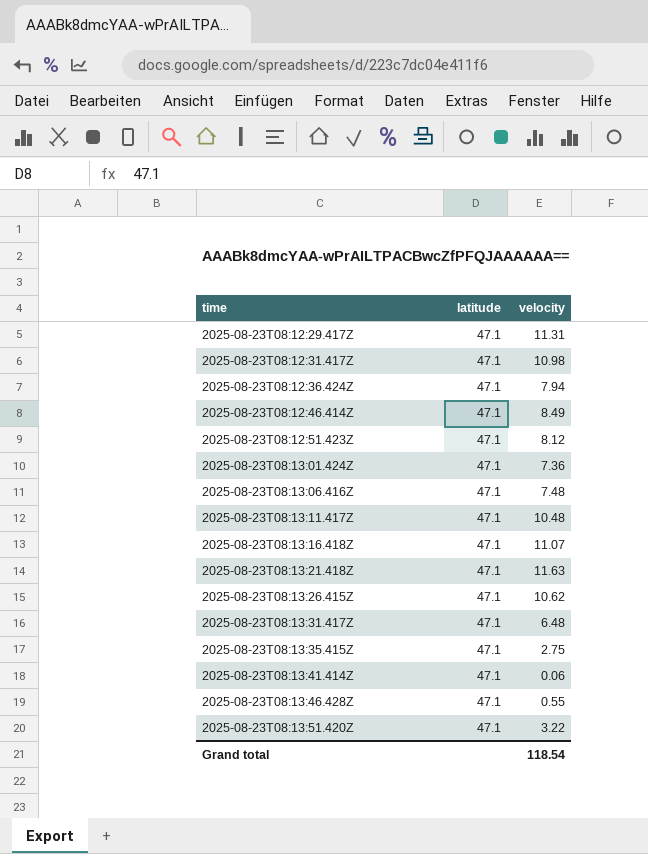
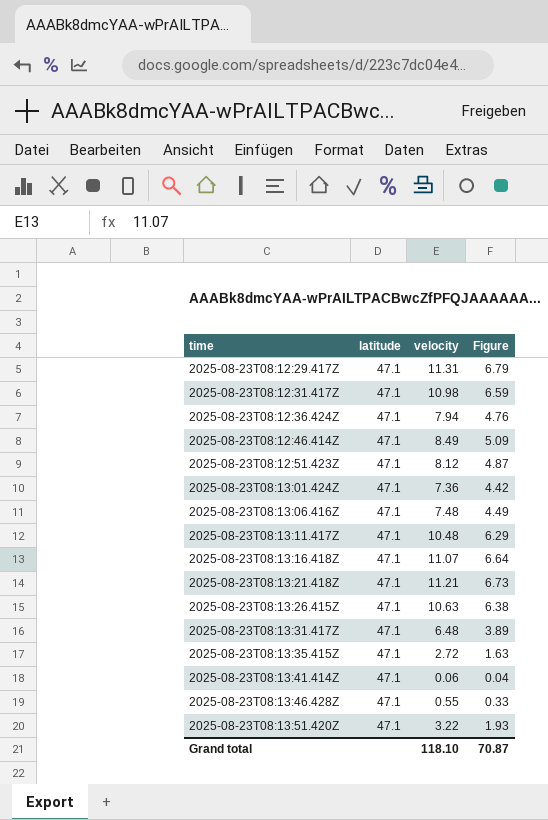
column Figure | formula: none -> [velocity] * 0.6
2025-08-23T08:13:21.418Z | velocity: 11.63 -> 11.21
2025-08-23T08:13:26.415Z | velocity: 10.62 -> 10.63
2025-08-23T08:13:35.415Z | velocity: 2.75 -> 2.72
Grand total | velocity: 118.54 -> 118.10

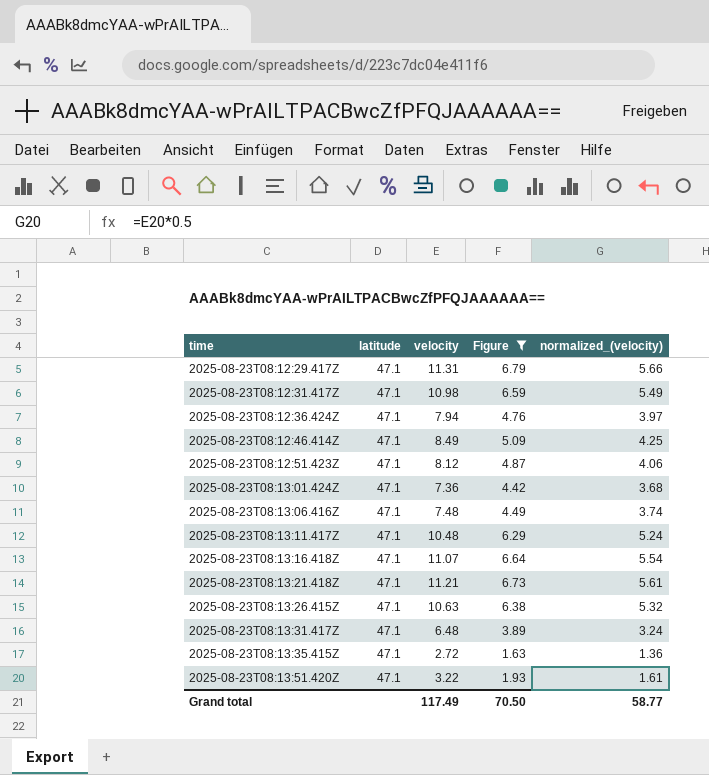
filter: none -> Figure >= 1.63
column normalized_(velocity) | formula: none -> [velocity] * 0.5
Grand total | velocity: 118.10 -> 117.49
Grand total | Figure: 70.87 -> 70.50

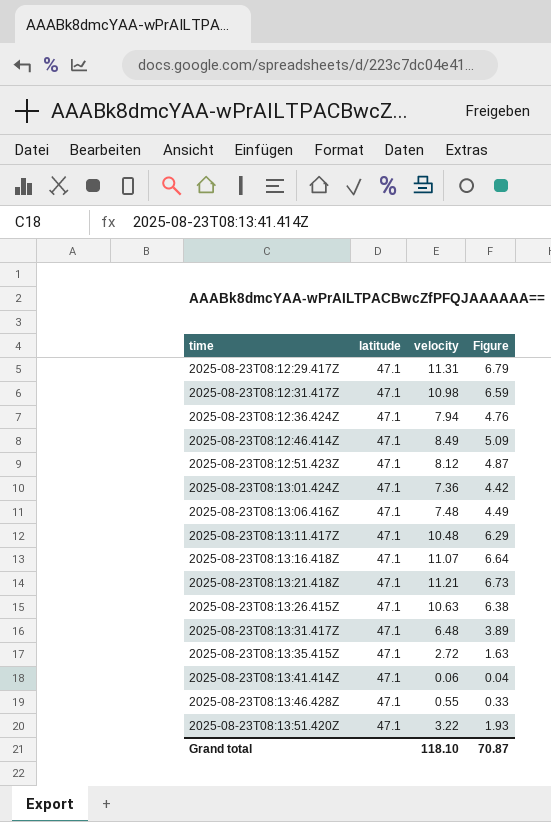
filter: Figure >= 1.63 -> none
column normalized_(velocity) | formula: [velocity] * 0.5 -> none
Grand total | velocity: 117.49 -> 118.10
Grand total | Figure: 70.50 -> 70.87

